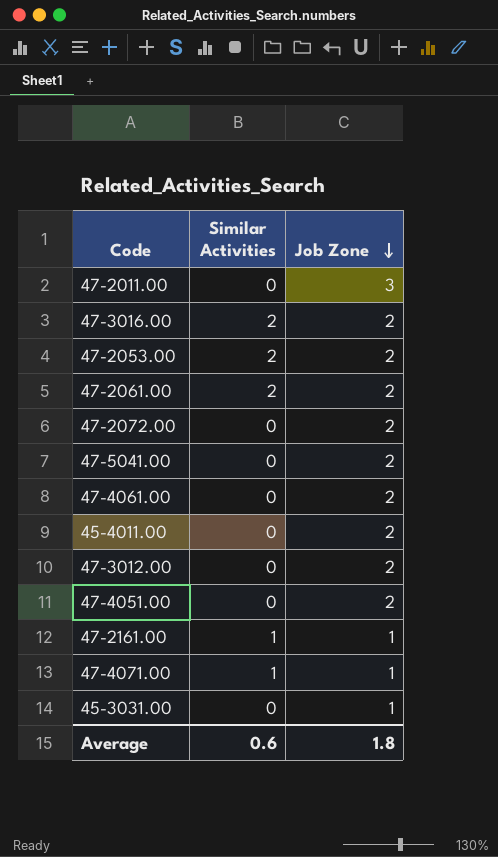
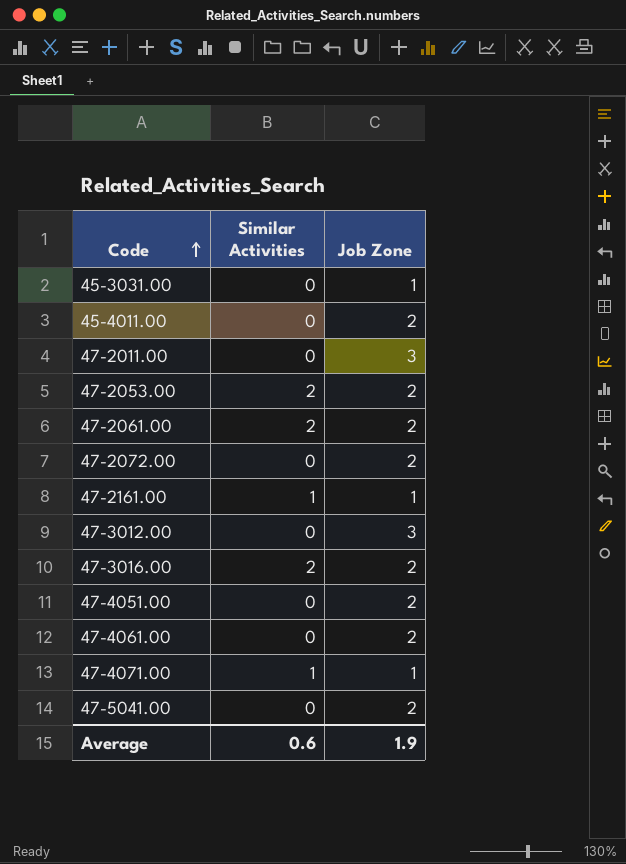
row order: Job Zone descending -> Code ascending
47-3012.00 | Job Zone: 2 -> 3
Average | Job Zone: 1.8 -> 1.9

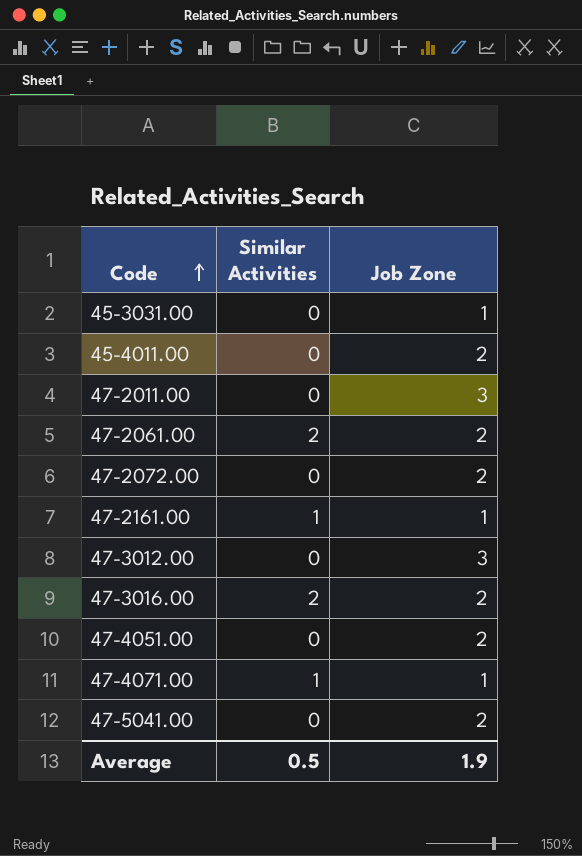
row 47-2053.00: 2 | 2 -> none
row 47-4061.00: 0 | 2 -> none
Average | Similar Activities: 0.6 -> 0.5

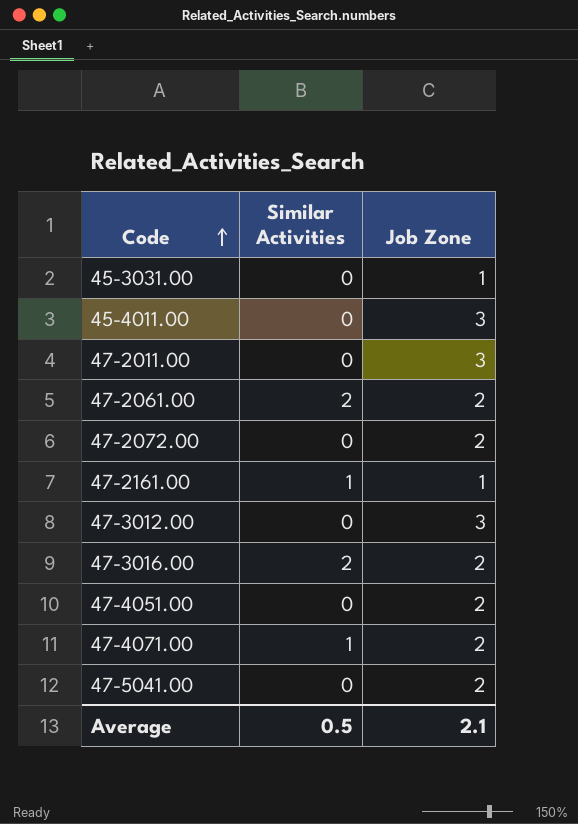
45-4011.00 | Job Zone: 2 -> 3
47-4071.00 | Job Zone: 1 -> 2
Average | Job Zone: 1.9 -> 2.1

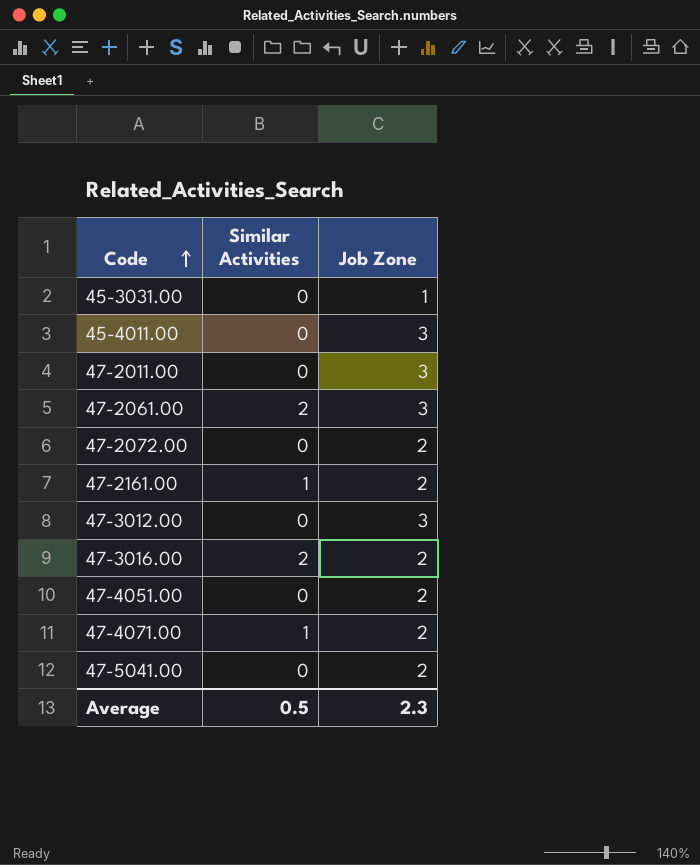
47-2061.00 | Job Zone: 2 -> 3
47-2161.00 | Job Zone: 1 -> 2
Average | Job Zone: 2.1 -> 2.3

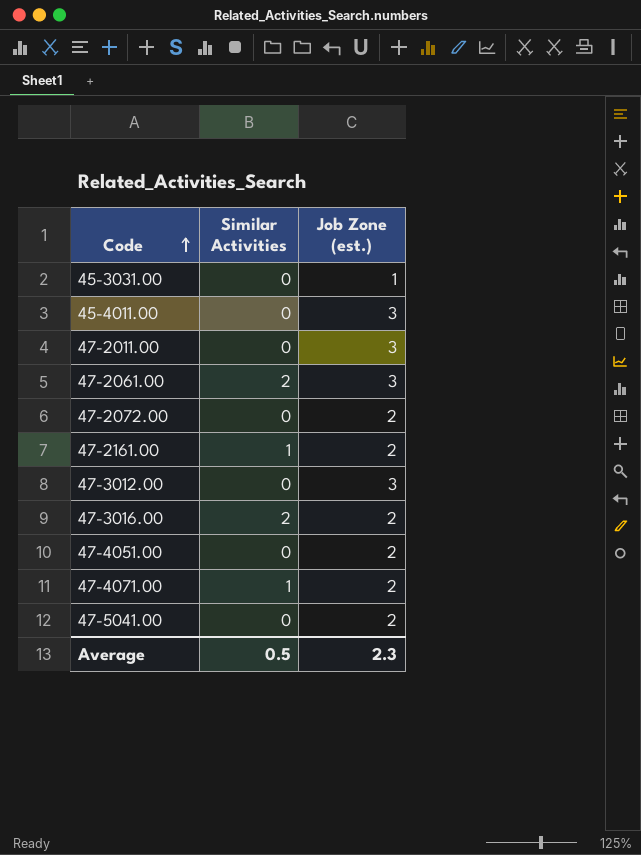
column name: Job Zone -> Job Zone (est.)

